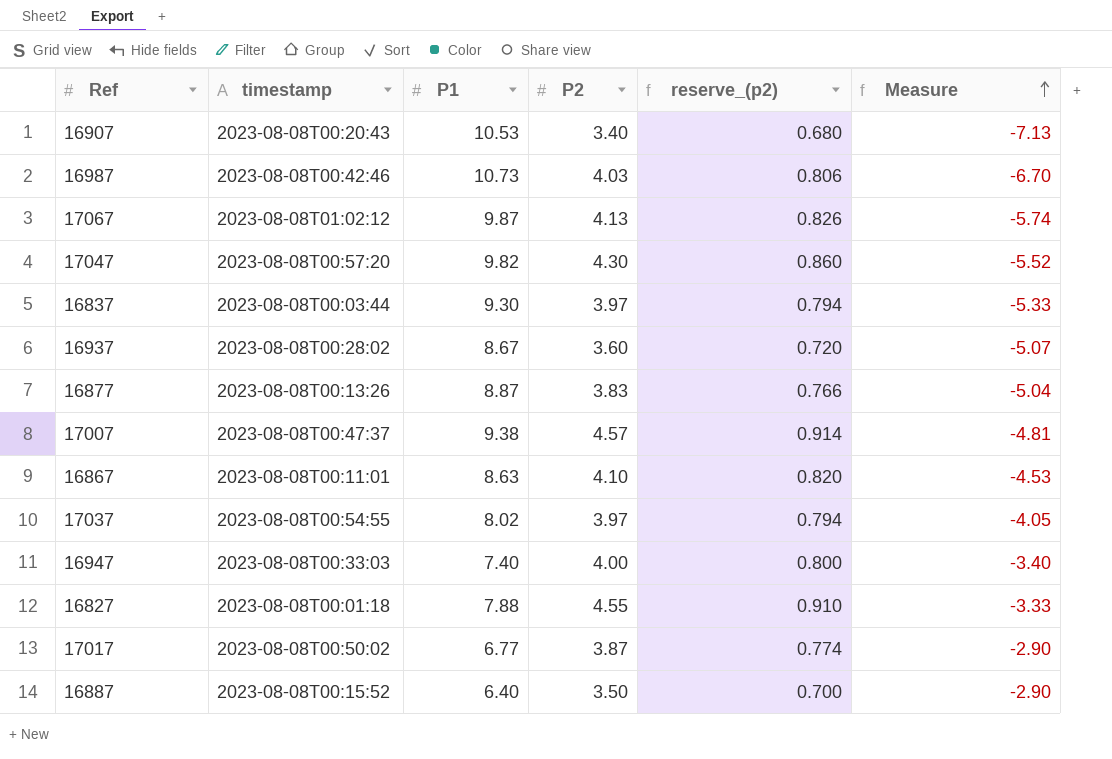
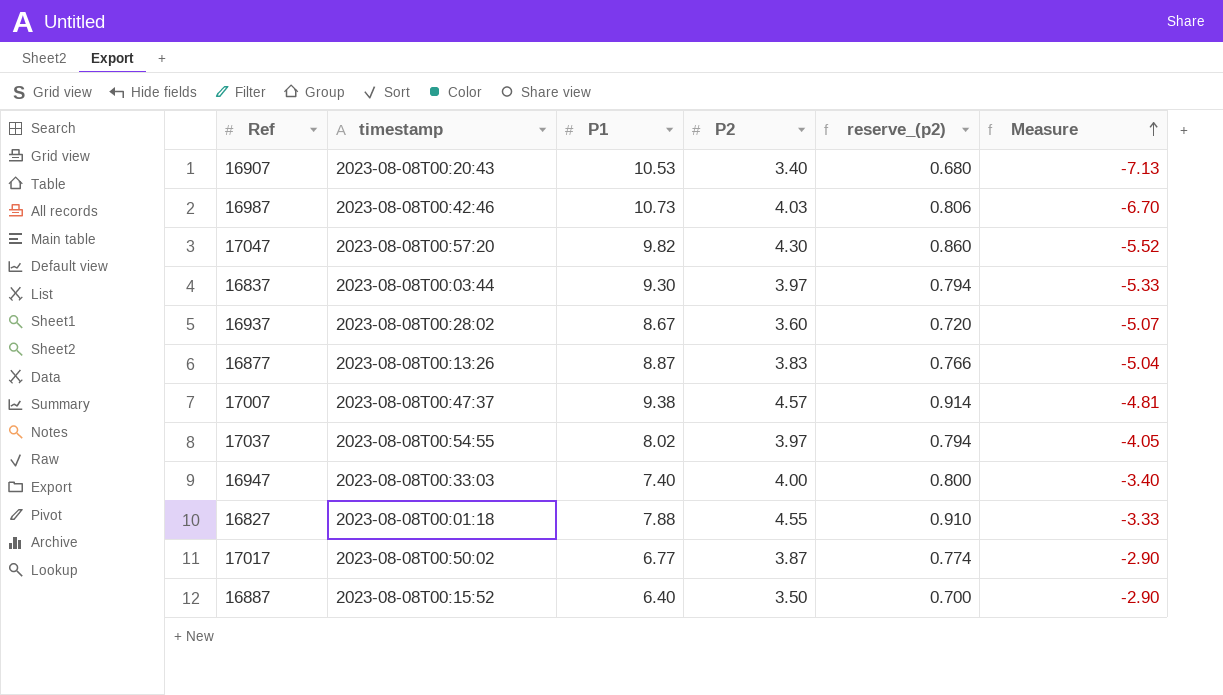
row 17067: 2023-08-08T01:02:12 | 9.87 | 4.13 | 0.826 | -5.74 -> none
row 16867: 2023-08-08T00:11:01 | 8.63 | 4.10 | 0.820 | -4.53 -> none

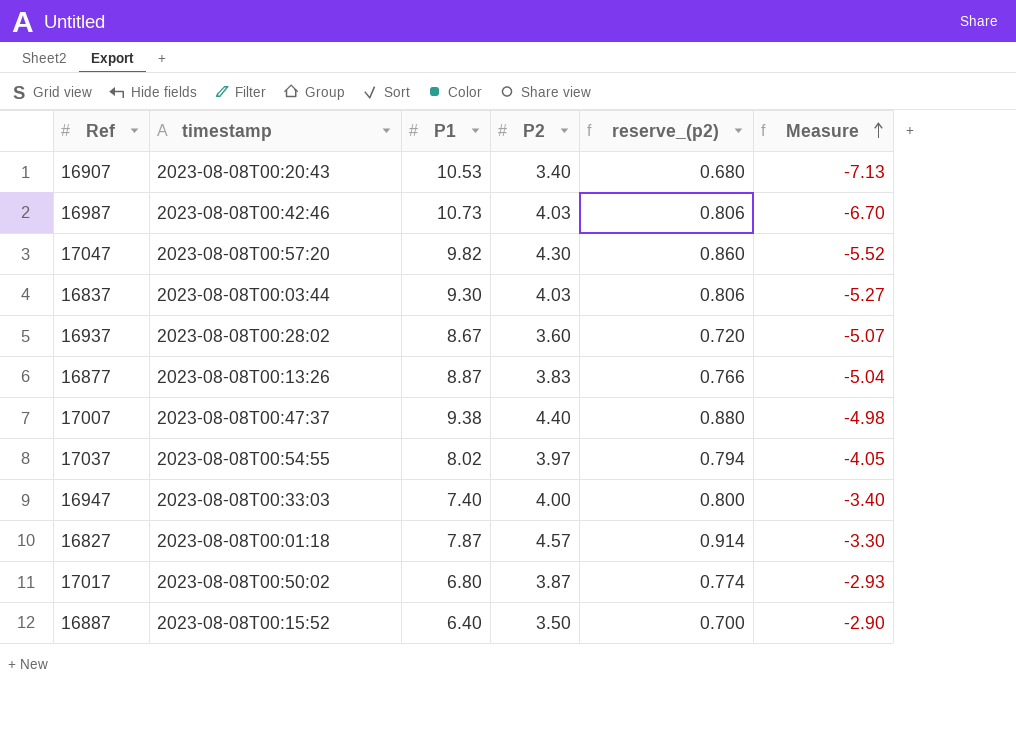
16837 | P2: 3.97 -> 4.03
16837 | reserve_(p2): 0.794 -> 0.806
16837 | Measure: -5.33 -> -5.27
17007 | P2: 4.57 -> 4.40
17007 | reserve_(p2): 0.914 -> 0.880
17007 | Measure: -4.81 -> -4.98
16827 | P1: 7.88 -> 7.87
16827 | P2: 4.55 -> 4.57
16827 | reserve_(p2): 0.910 -> 0.914
16827 | Measure: -3.33 -> -3.30
17017 | P1: 6.77 -> 6.80
17017 | Measure: -2.90 -> -2.93

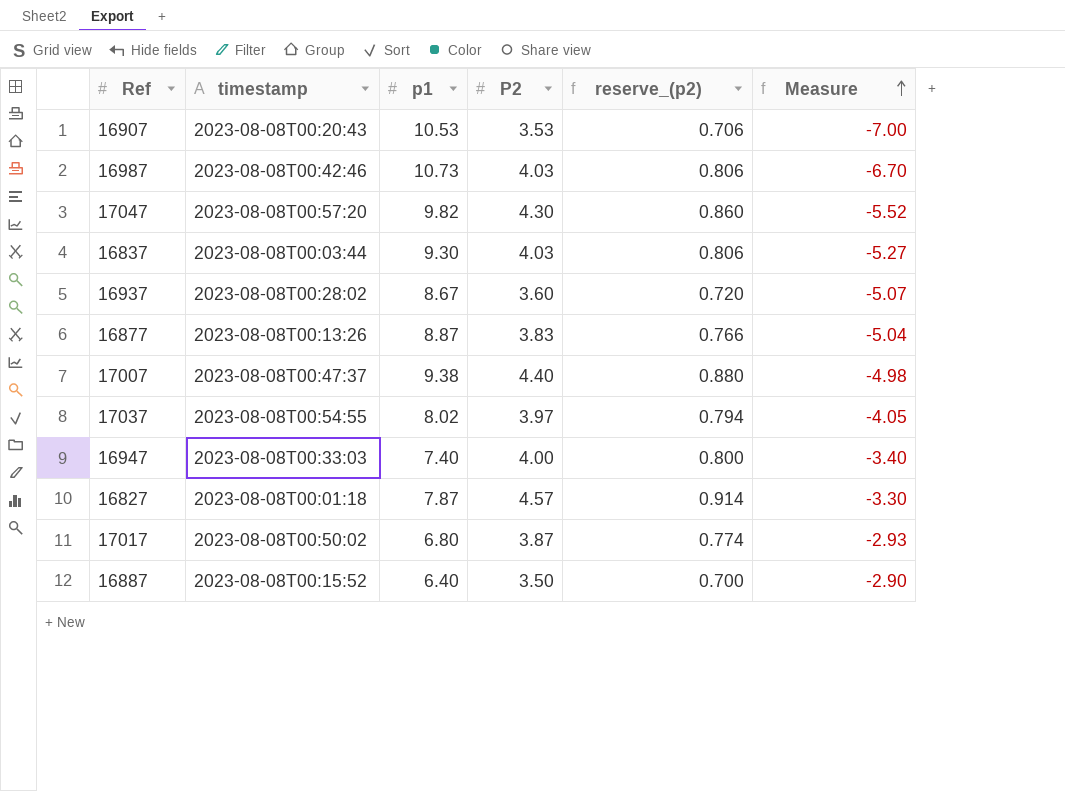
column name: P1 -> p1
16907 | P2: 3.40 -> 3.53
16907 | reserve_(p2): 0.680 -> 0.706
16907 | Measure: -7.13 -> -7.00

